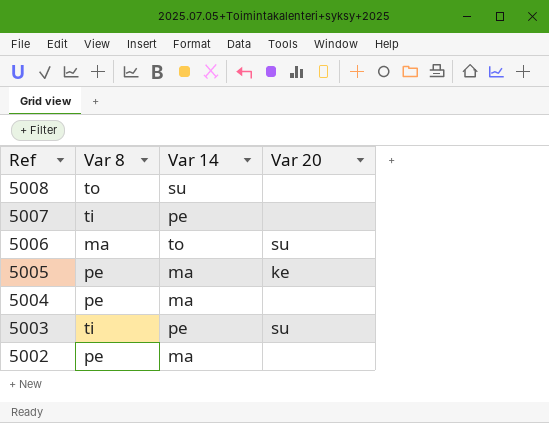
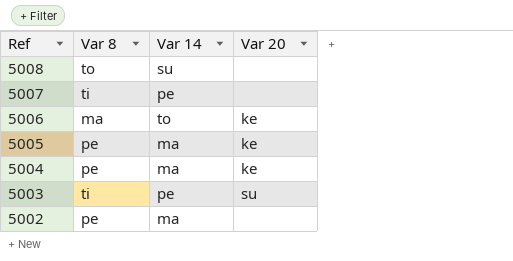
5006 | Var 20: su -> ke
5004 | Var 20: none -> ke

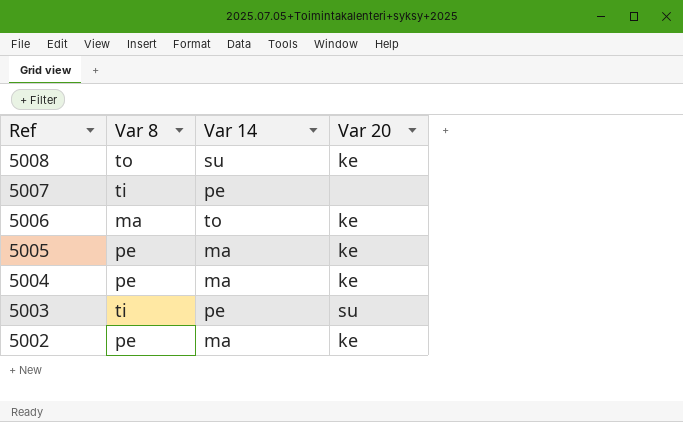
5008 | Var 20: none -> ke
5002 | Var 20: none -> ke

